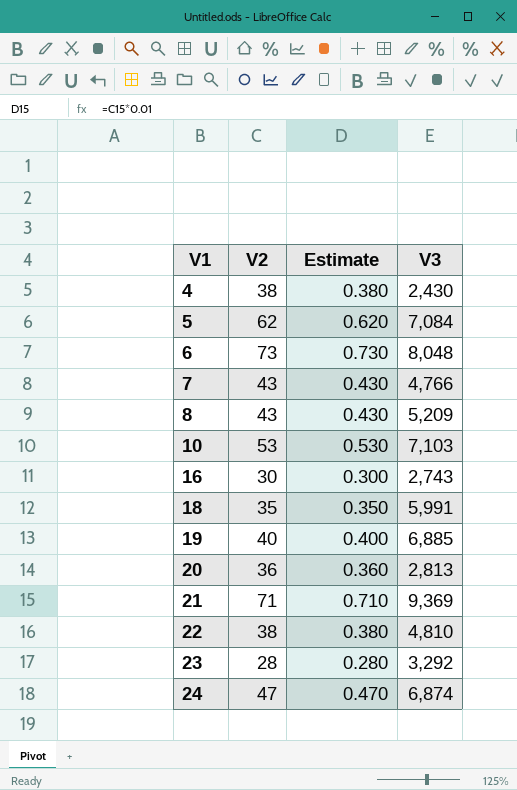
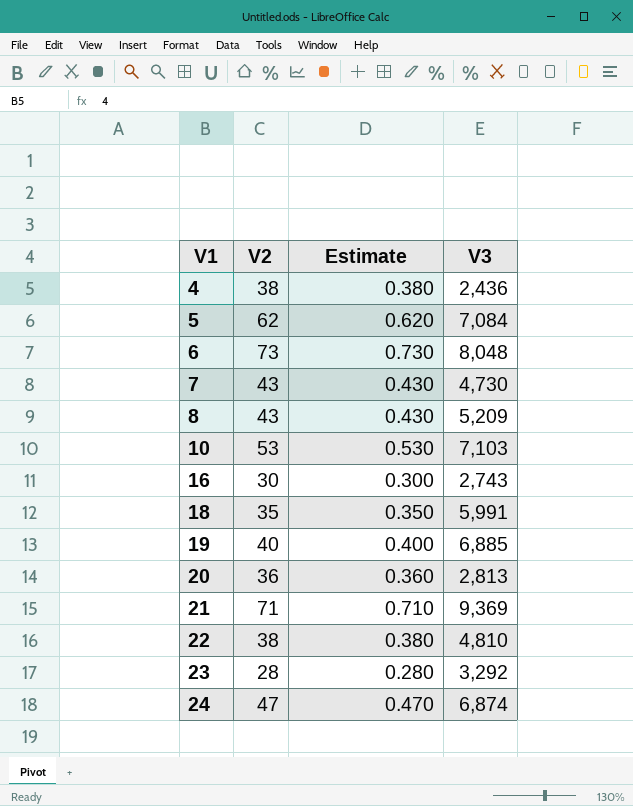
4 | V3: 2,430 -> 2,436
7 | V3: 4,766 -> 4,730

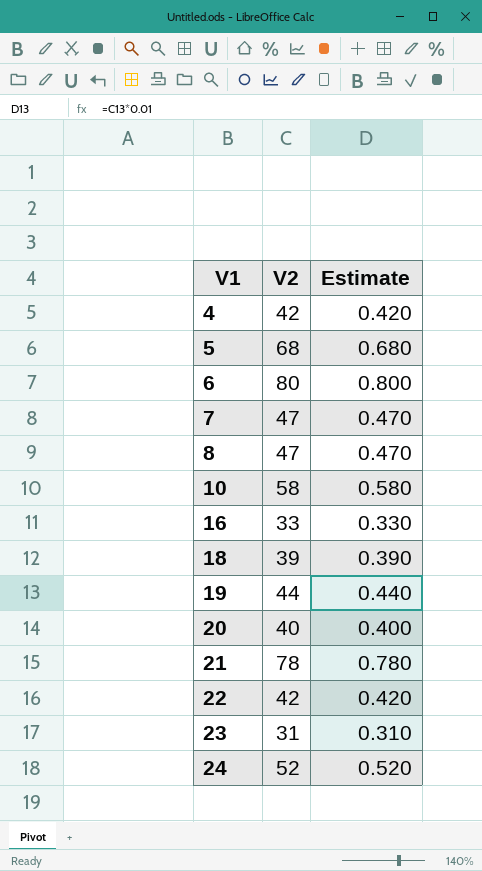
column V3 | position: 4 -> none
4 | V2: 38 -> 42
4 | Estimate: 0.380 -> 0.420
5 | V2: 62 -> 68
5 | Estimate: 0.620 -> 0.680
6 | V2: 73 -> 80
6 | Estimate: 0.730 -> 0.800
7 | V2: 43 -> 47
7 | Estimate: 0.430 -> 0.470
8 | V2: 43 -> 47
8 | Estimate: 0.430 -> 0.470
10 | V2: 53 -> 58
10 | Estimate: 0.530 -> 0.580
16 | V2: 30 -> 33
16 | Estimate: 0.300 -> 0.330
18 | V2: 35 -> 39
18 | Estimate: 0.350 -> 0.390
19 | V2: 40 -> 44
19 | Estimate: 0.400 -> 0.440
20 | V2: 36 -> 40
20 | Estimate: 0.360 -> 0.400
21 | V2: 71 -> 78
21 | Estimate: 0.710 -> 0.780
22 | V2: 38 -> 42
22 | Estimate: 0.380 -> 0.420
23 | V2: 28 -> 31
23 | Estimate: 0.280 -> 0.310
24 | V2: 47 -> 52
24 | Estimate: 0.470 -> 0.520

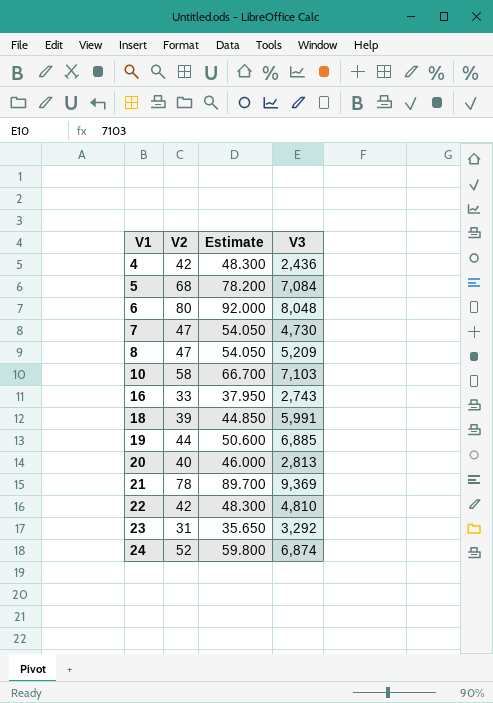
column Estimate | formula: [V2] * 0.01 -> [V2] * 1.15
column V3 | position: none -> 4

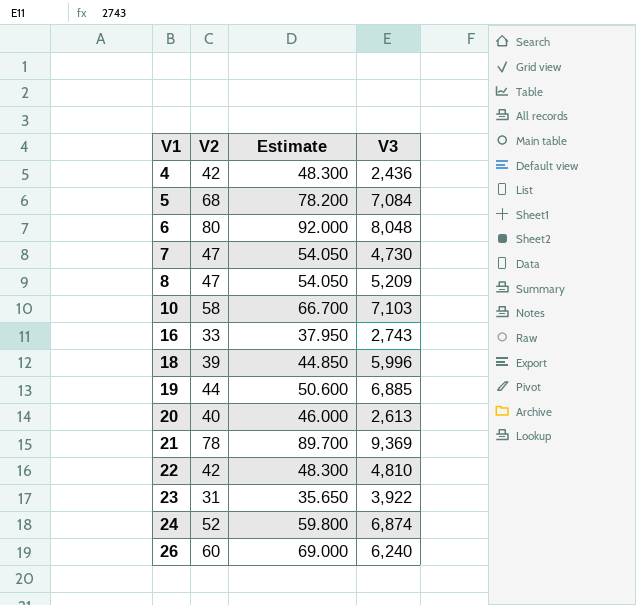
18 | V3: 5,991 -> 5,996
20 | V3: 2,813 -> 2,613
23 | V3: 3,292 -> 3,922
row 26: none -> 60 | 69.000 | 6,240

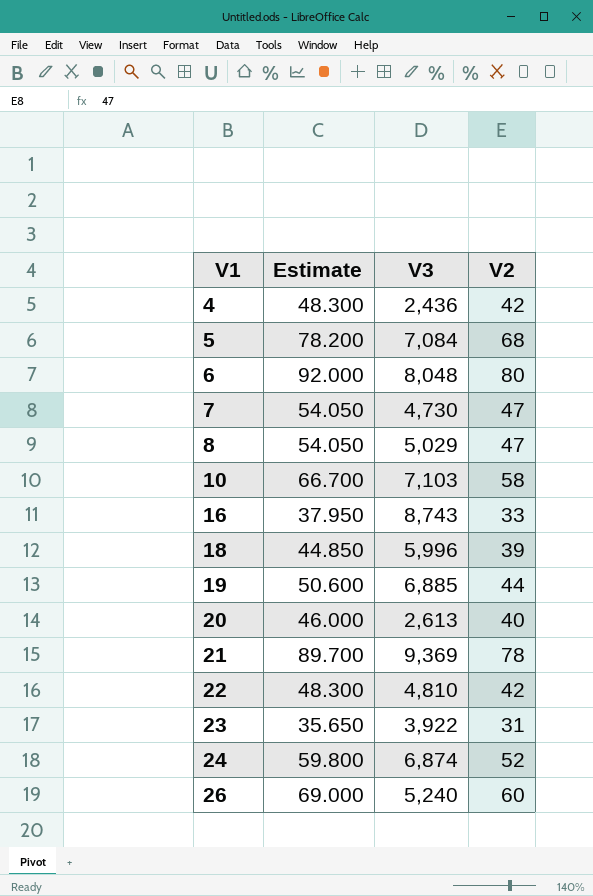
column V2 | position: 2 -> 4
8 | V3: 5,209 -> 5,029
16 | V3: 2,743 -> 8,743
26 | V3: 6,240 -> 5,240

